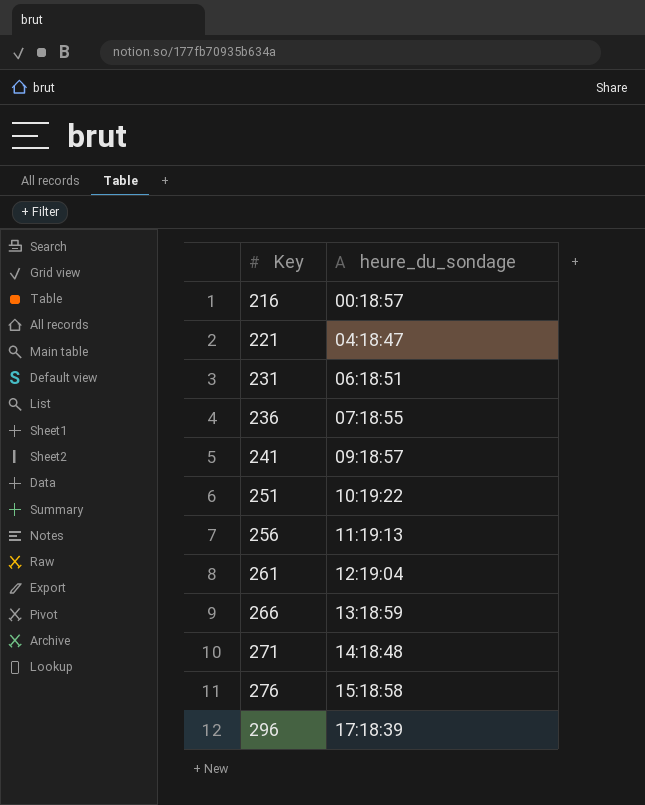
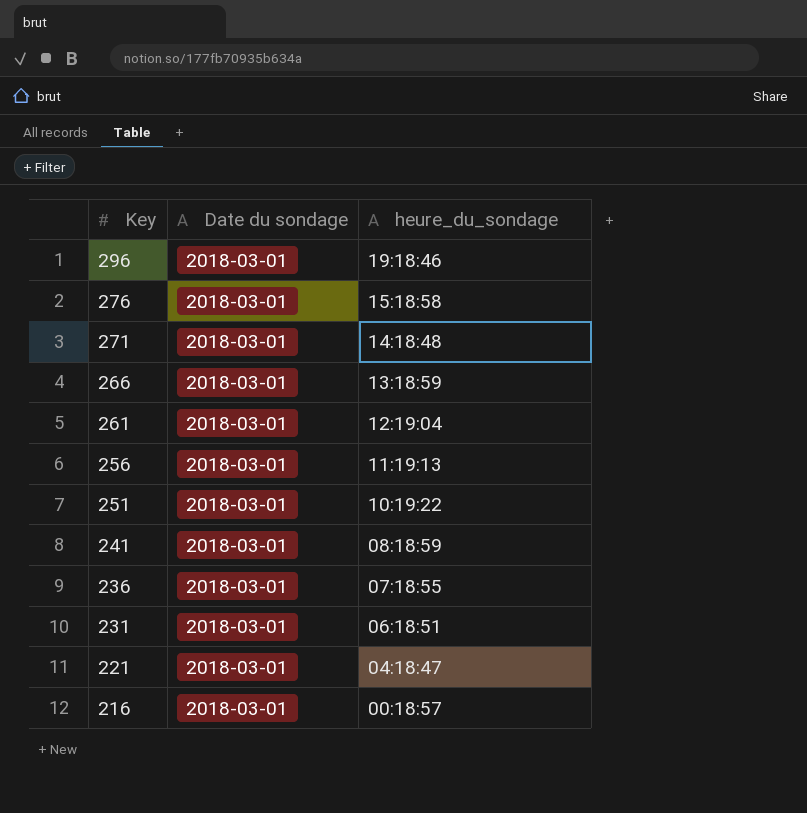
row order: Key ascending -> Key descending
column Date du sondage | position: none -> 2
296 | heure_du_sondage: 17:18:39 -> 19:18:46
241 | heure_du_sondage: 09:18:57 -> 08:18:59

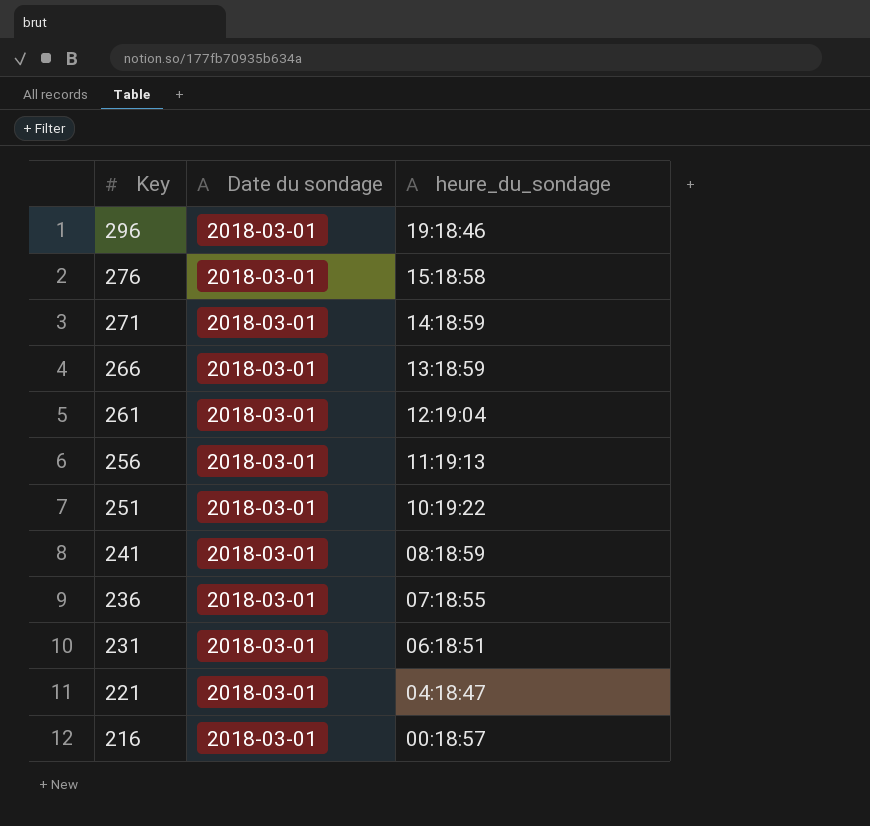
271 | heure_du_sondage: 14:18:48 -> 14:18:59

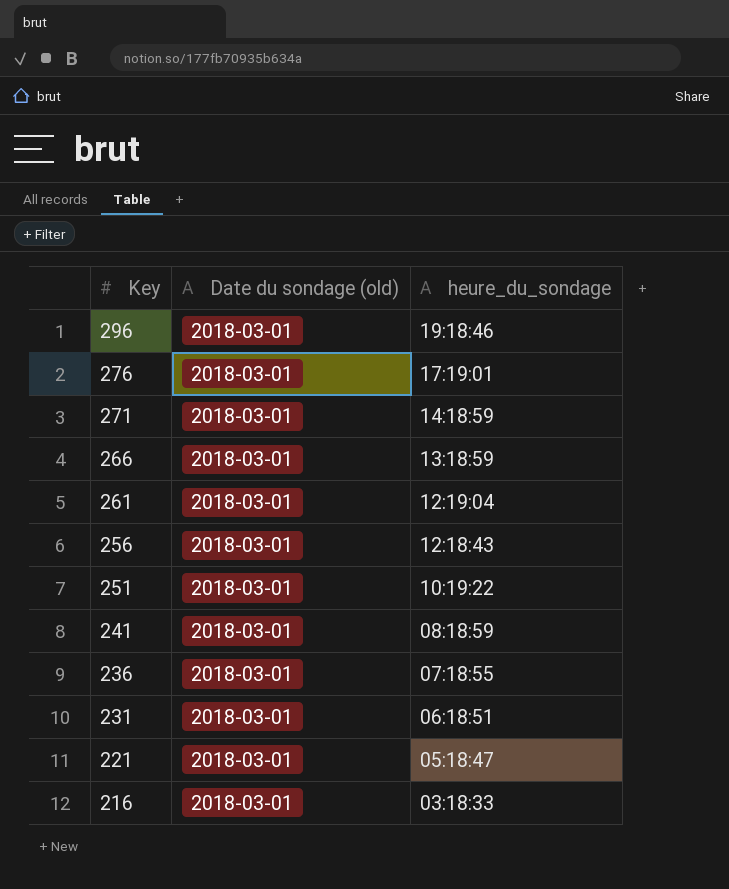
column name: Date du sondage -> Date du sondage (old)
276 | heure_du_sondage: 15:18:58 -> 17:19:01
256 | heure_du_sondage: 11:19:13 -> 12:18:43
221 | heure_du_sondage: 04:18:47 -> 05:18:47
216 | heure_du_sondage: 00:18:57 -> 03:18:33

